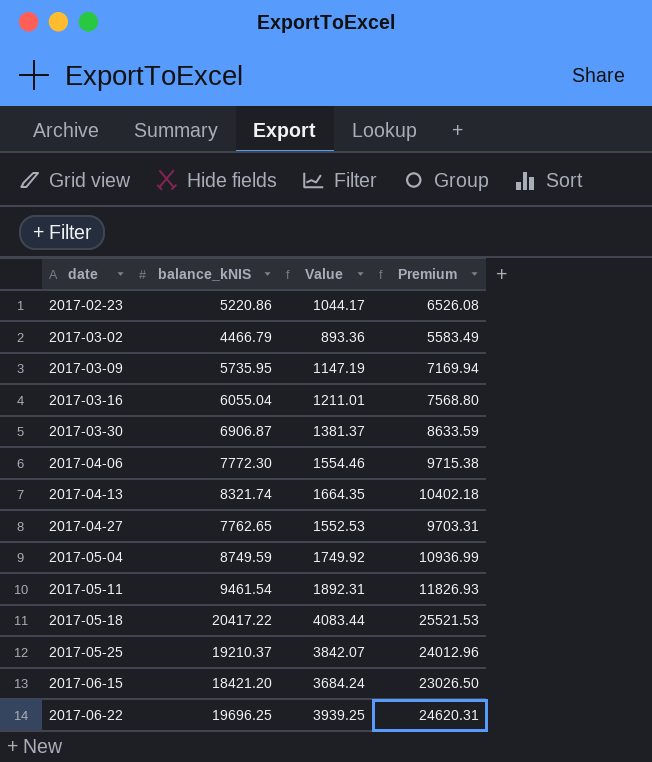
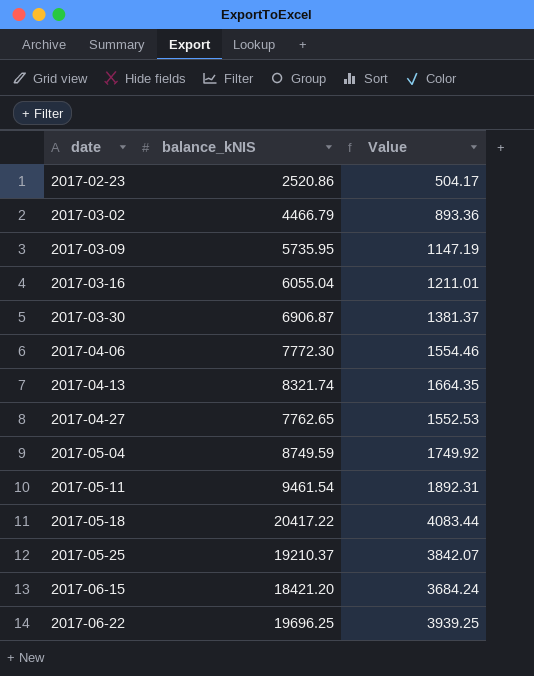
column Premium | formula: [balance_kNIS] * 1.25 -> none
2017-02-23 | balance_kNIS: 5220.86 -> 2520.86
2017-02-23 | Value: 1044.17 -> 504.17

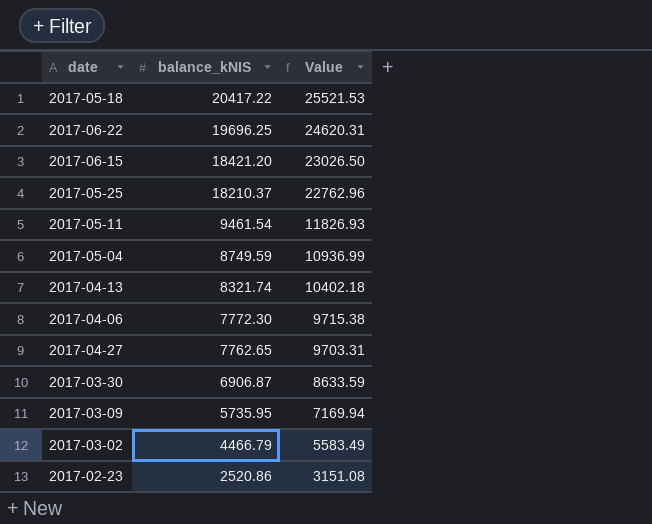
row order: date ascending -> balance_kNIS descending
column Value | formula: [balance_kNIS] * 0.2 -> [balance_kNIS] * 1.25
row 2017-03-16: 6055.04 | 1211.01 -> none
2017-05-25 | balance_kNIS: 19210.37 -> 18210.37

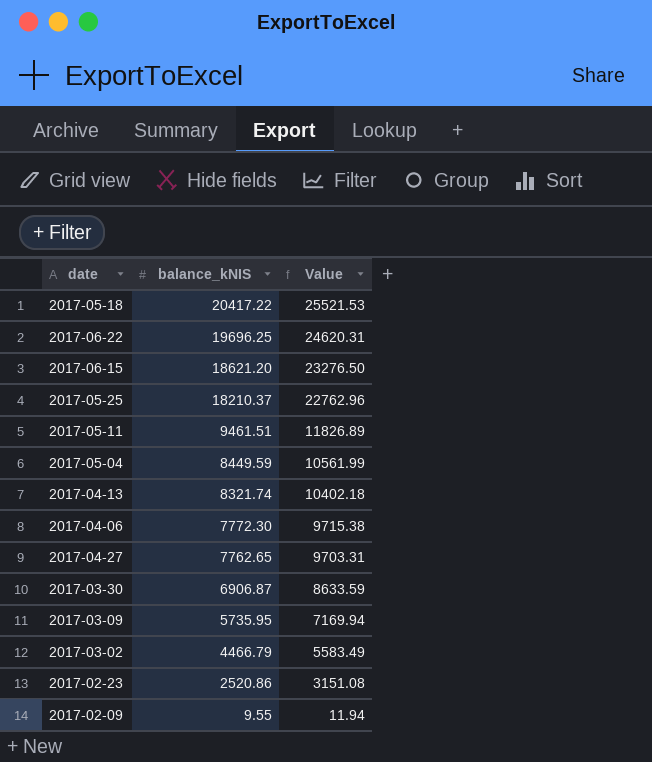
2017-06-15 | balance_kNIS: 18421.20 -> 18621.20
2017-06-15 | Value: 23026.50 -> 23276.50
2017-05-11 | balance_kNIS: 9461.54 -> 9461.51
2017-05-11 | Value: 11826.93 -> 11826.89
2017-05-04 | balance_kNIS: 8749.59 -> 8449.59
2017-05-04 | Value: 10936.99 -> 10561.99
row 2017-02-09: none -> 9.55 | 11.94

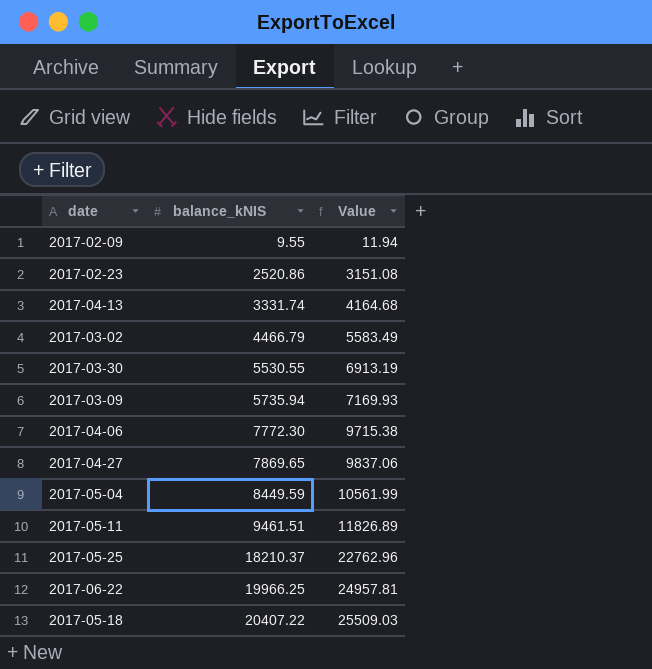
row order: balance_kNIS descending -> balance_kNIS ascending
row 2017-06-15: 18621.20 | 23276.50 -> none
2017-04-13 | balance_kNIS: 8321.74 -> 3331.74
2017-04-13 | Value: 10402.18 -> 4164.68
2017-03-30 | balance_kNIS: 6906.87 -> 5530.55
2017-03-30 | Value: 8633.59 -> 6913.19
2017-03-09 | balance_kNIS: 5735.95 -> 5735.94
2017-03-09 | Value: 7169.94 -> 7169.93
2017-04-27 | balance_kNIS: 7762.65 -> 7869.65
2017-04-27 | Value: 9703.31 -> 9837.06
2017-06-22 | balance_kNIS: 19696.25 -> 19966.25
2017-06-22 | Value: 24620.31 -> 24957.81
2017-05-18 | balance_kNIS: 20417.22 -> 20407.22
2017-05-18 | Value: 25521.53 -> 25509.03

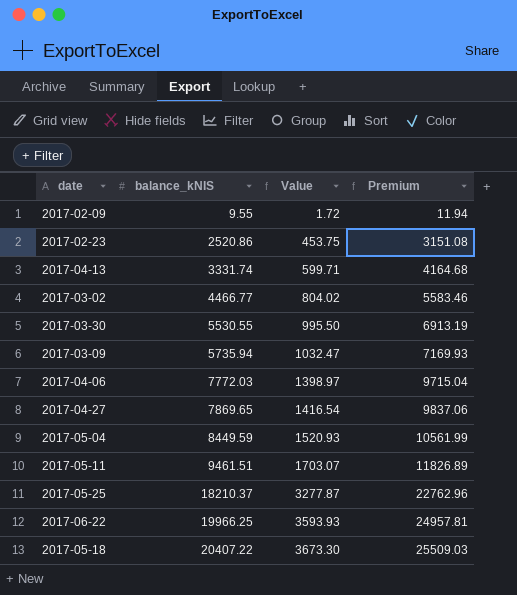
column Value | formula: [balance_kNIS] * 1.25 -> [balance_kNIS] * 0.18
column Premium | formula: none -> [balance_kNIS] * 1.25
2017-03-02 | balance_kNIS: 4466.79 -> 4466.77
2017-04-06 | balance_kNIS: 7772.30 -> 7772.03

